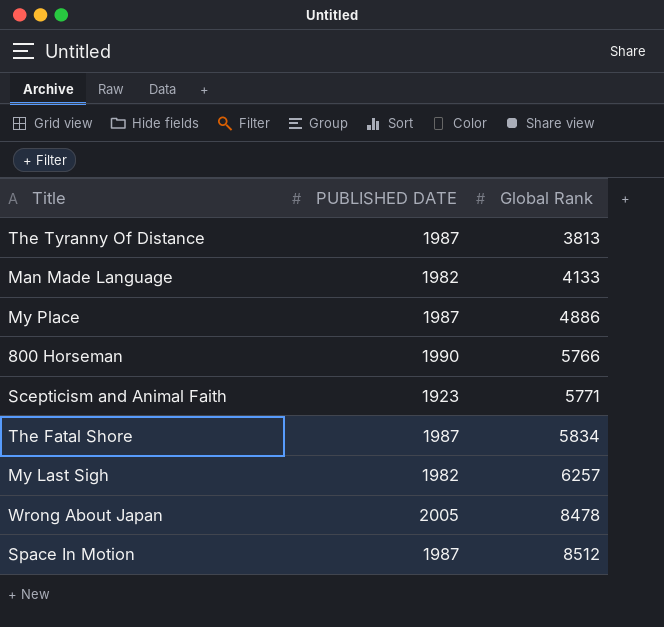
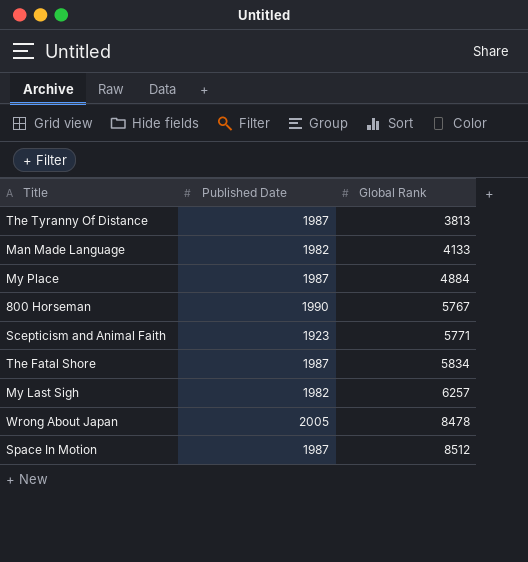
column name: PUBLISHED DATE -> Published Date
My Place | Global Rank: 4886 -> 4884
800 Horseman | Global Rank: 5766 -> 5767

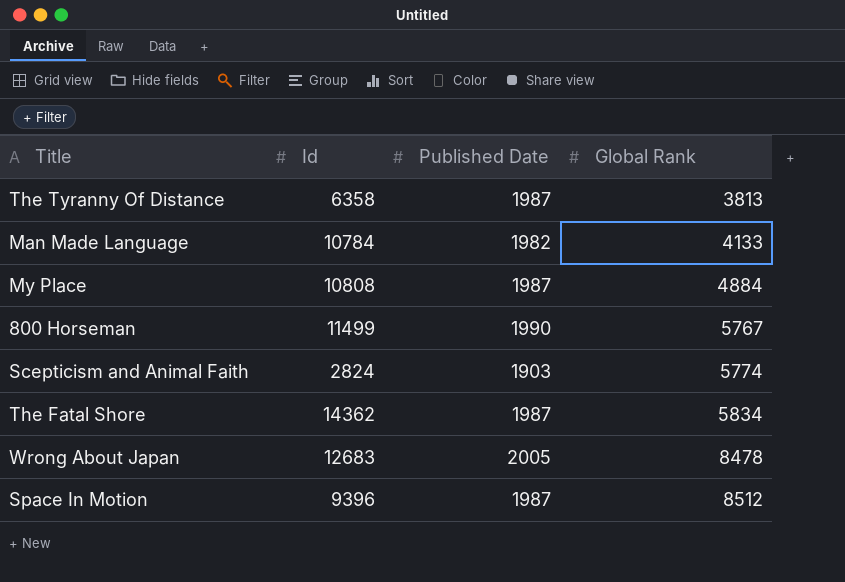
column Id | position: none -> 2
row My Last Sigh: 1982 | 6257 -> none
Scepticism and Animal Faith | Published Date: 1923 -> 1903
Scepticism and Animal Faith | Global Rank: 5771 -> 5774

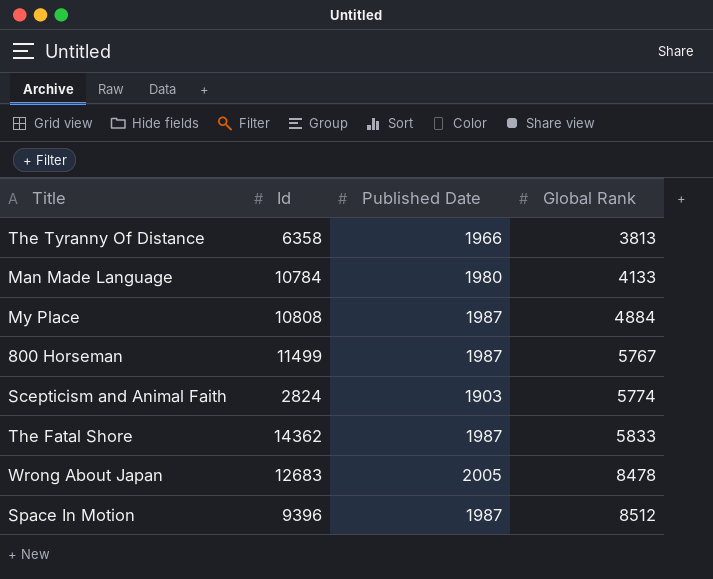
The Tyranny Of Distance | Published Date: 1987 -> 1966
Man Made Language | Published Date: 1982 -> 1980
800 Horseman | Published Date: 1990 -> 1987
The Fatal Shore | Global Rank: 5834 -> 5833

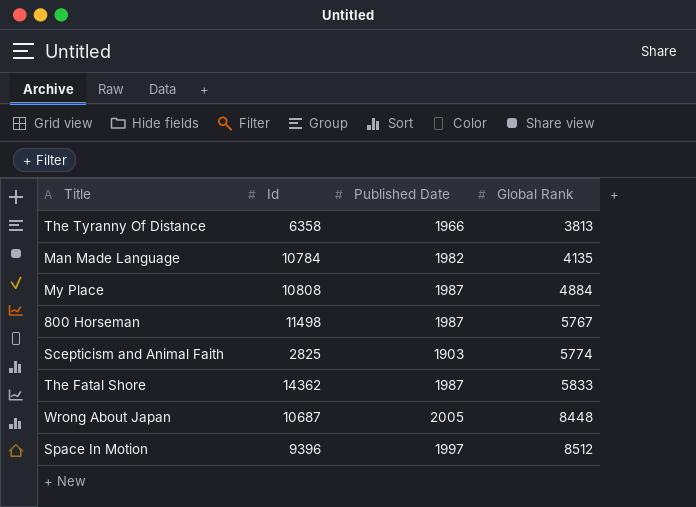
Man Made Language | Published Date: 1980 -> 1982
Man Made Language | Global Rank: 4133 -> 4135
800 Horseman | Id: 11499 -> 11498
Scepticism and Animal Faith | Id: 2824 -> 2825
Wrong About Japan | Id: 12683 -> 10687
Wrong About Japan | Global Rank: 8478 -> 8448
Space In Motion | Published Date: 1987 -> 1997

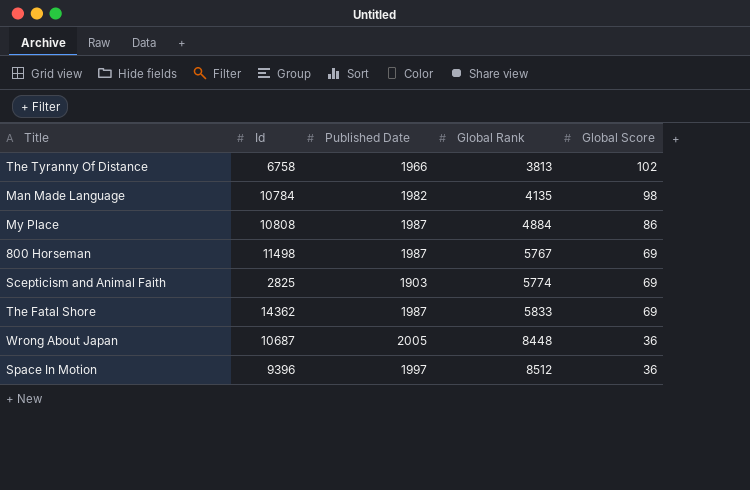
column Global Score | position: none -> 5
The Tyranny Of Distance | Id: 6358 -> 6758

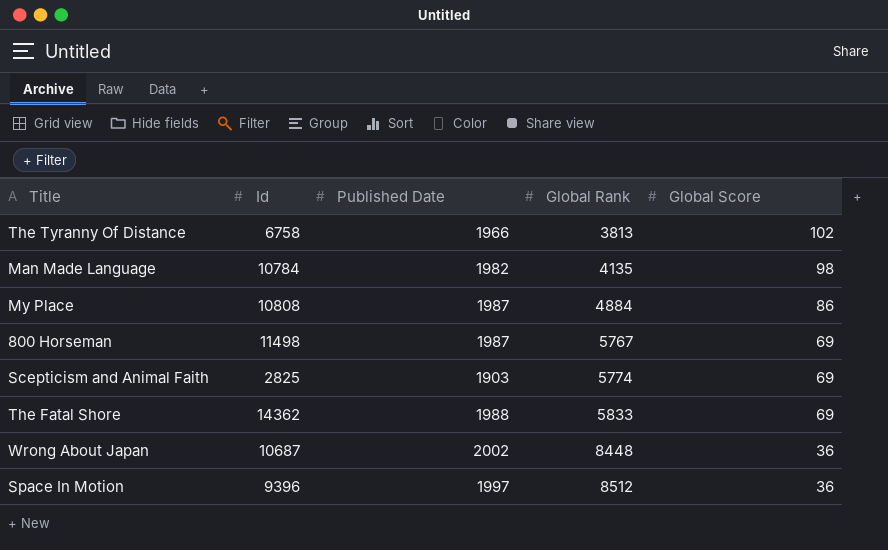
The Fatal Shore | Published Date: 1987 -> 1988
Wrong About Japan | Published Date: 2005 -> 2002

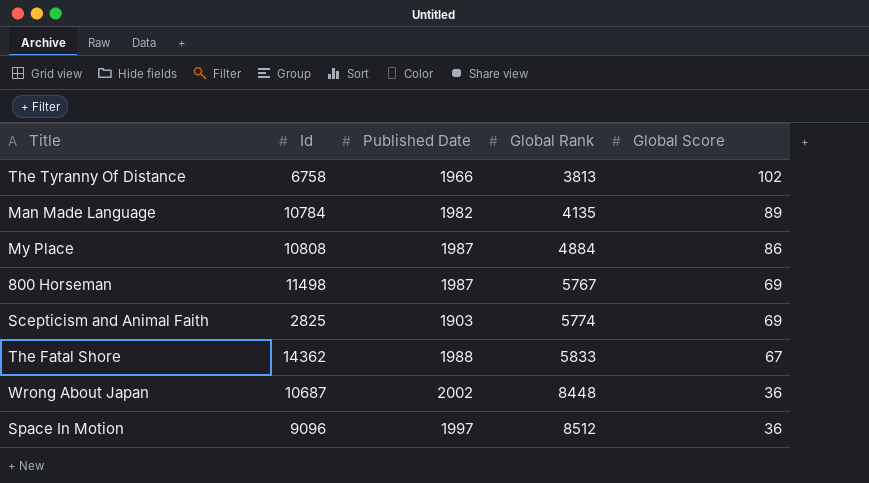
Man Made Language | Global Score: 98 -> 89
The Fatal Shore | Global Score: 69 -> 67
Space In Motion | Id: 9396 -> 9096

